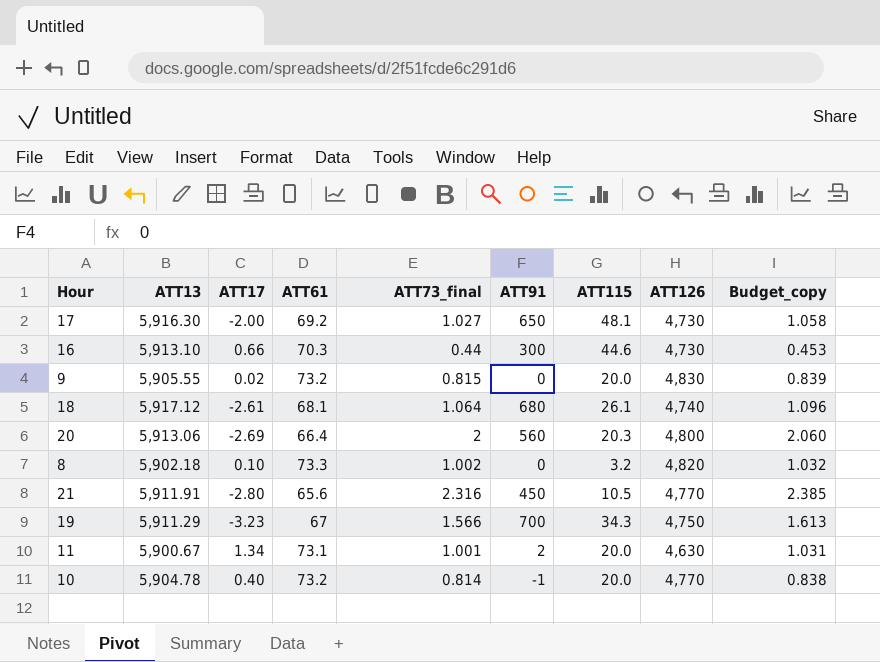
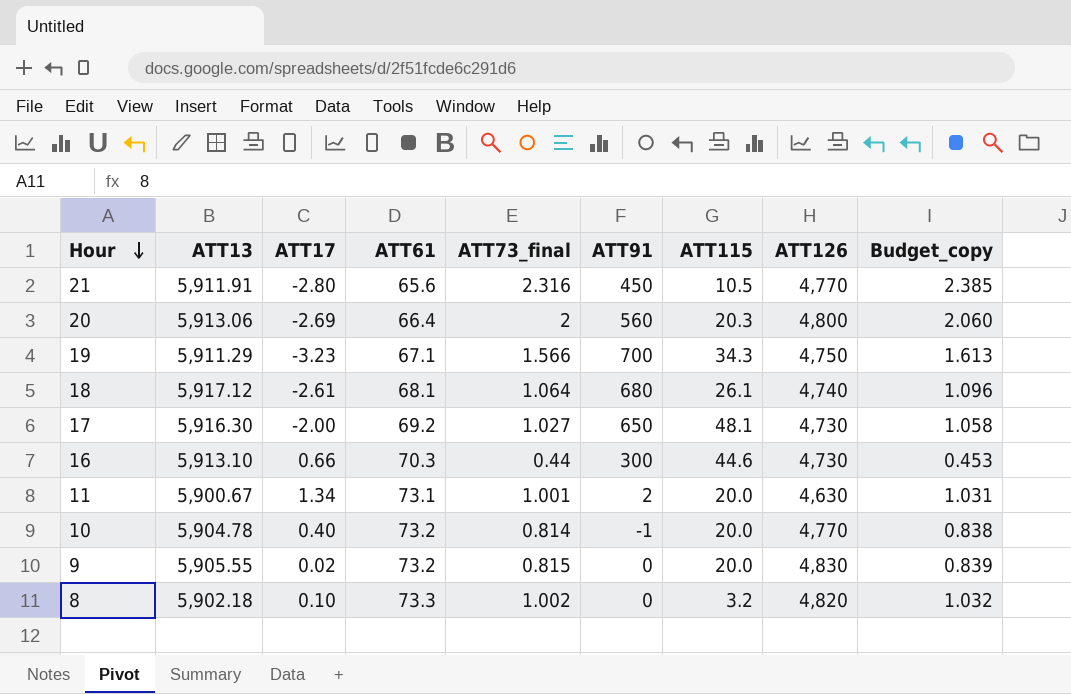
row order: none -> Hour descending
19 | ATT61: 67 -> 67.1

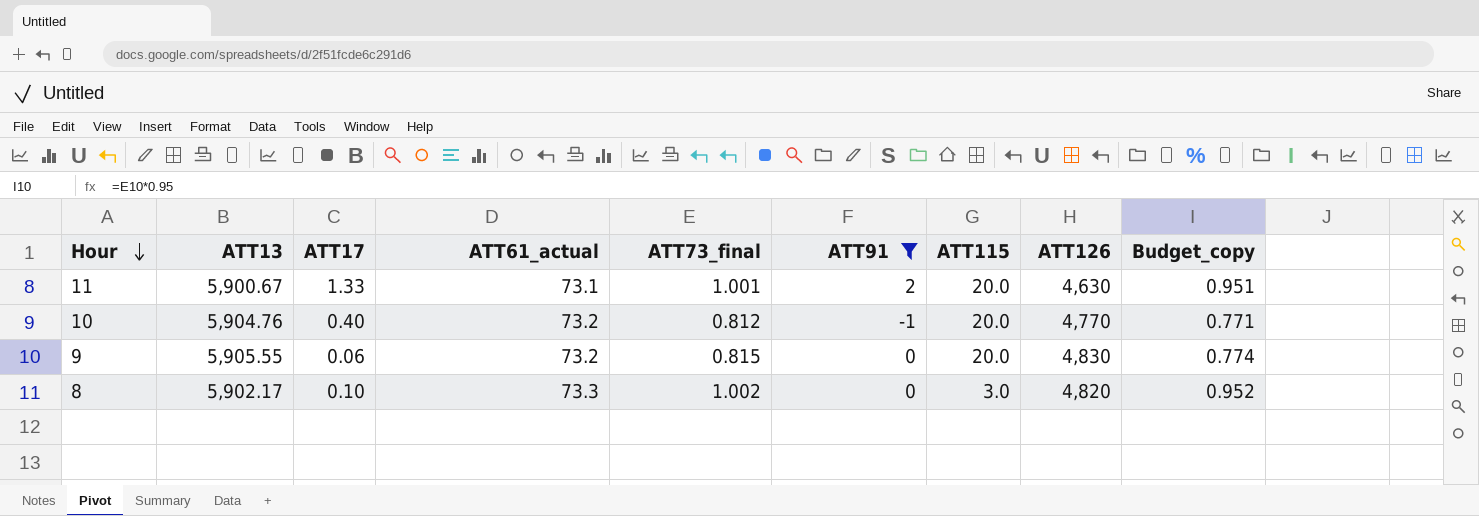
filter: none -> ATT91 <= 2
column name: ATT61 -> ATT61_actual
column Budget_copy | formula: [ATT73_final] * 1.03 -> [ATT73_final] * 0.95
11 | ATT17: 1.34 -> 1.33
10 | ATT13: 5,904.78 -> 5,904.76
10 | ATT73_final: 0.814 -> 0.812
9 | ATT17: 0.02 -> 0.06
8 | ATT13: 5,902.18 -> 5,902.17
8 | ATT115: 3.2 -> 3.0

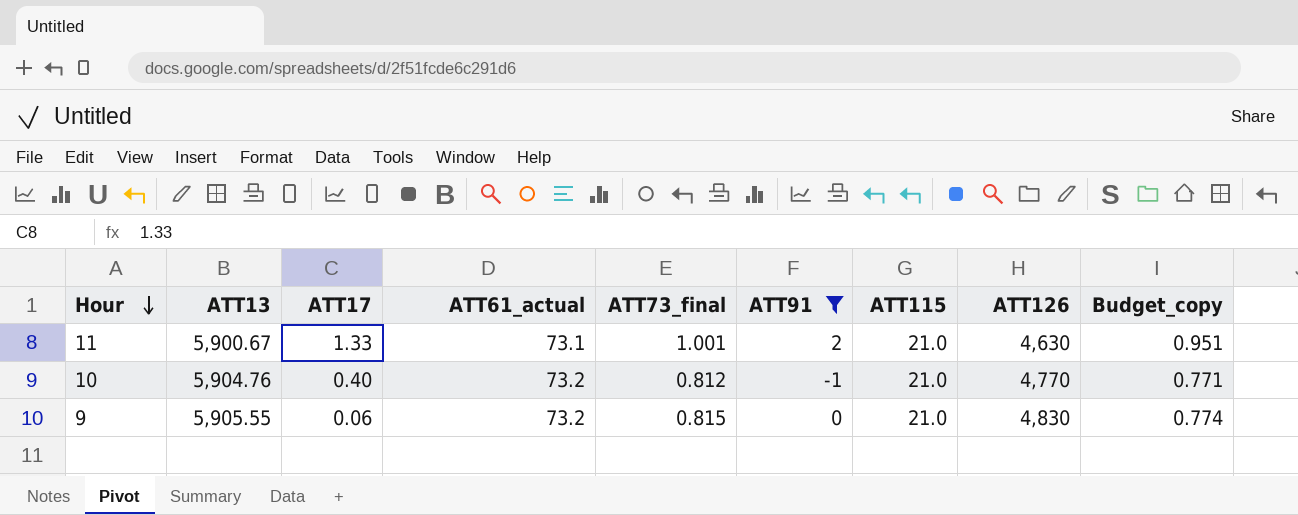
row 8: 5,902.17 | 0.10 | 73.3 | 1.002 | 0 | 3.0 | 4,820 | 0.952 -> none
11 | ATT115: 20.0 -> 21.0
10 | ATT115: 20.0 -> 21.0
9 | ATT115: 20.0 -> 21.0

